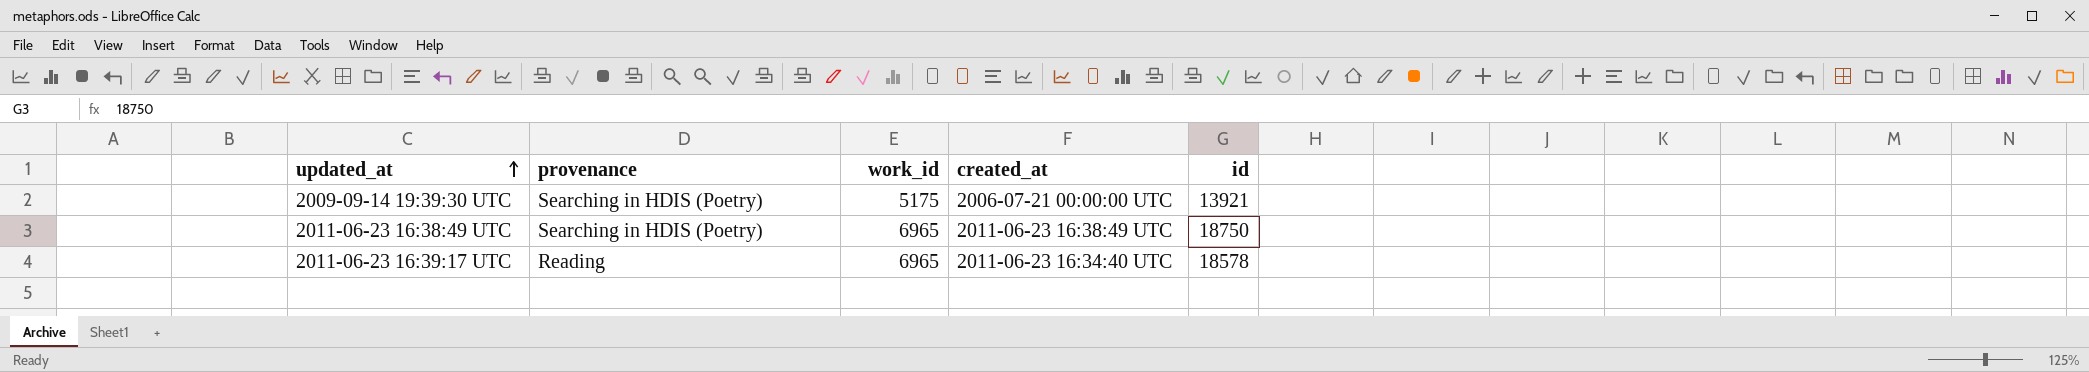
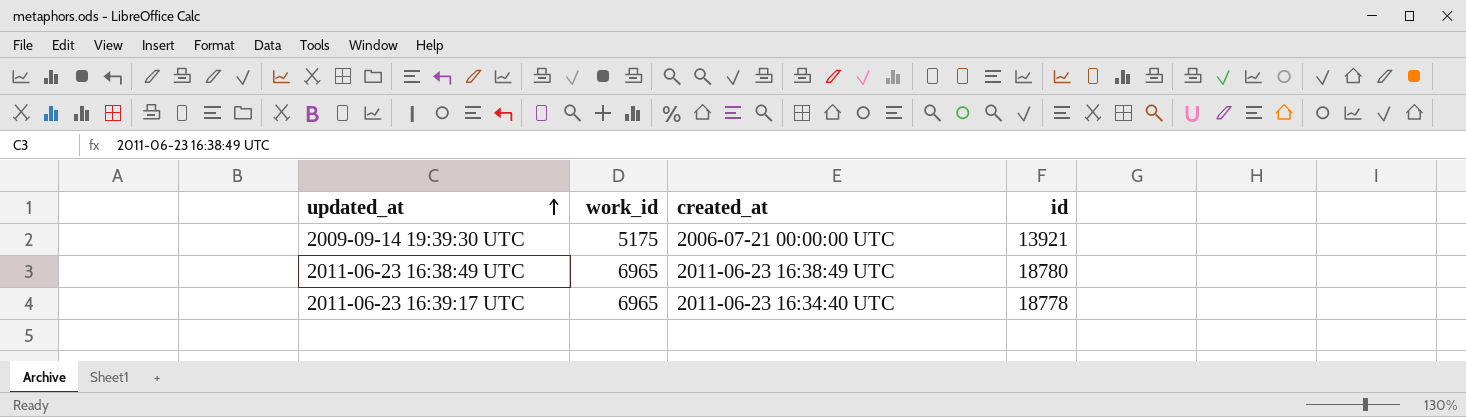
column provenance | position: 2 -> none
2011-06-23 16:38:49 UTC | id: 18750 -> 18780
2011-06-23 16:39:17 UTC | id: 18578 -> 18778

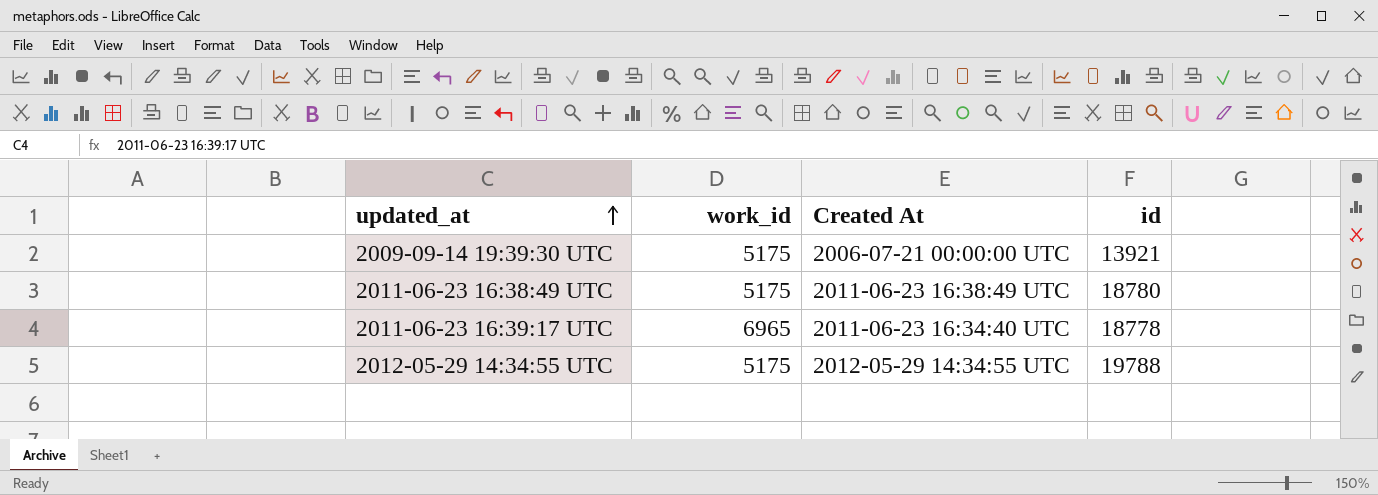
column name: created_at -> Created At
2011-06-23 16:38:49 UTC | work_id: 6965 -> 5175
row 2012-05-29 14:34:55 UTC: none -> 5175 | 2012-05-29 14:34:55 UTC | 19788

